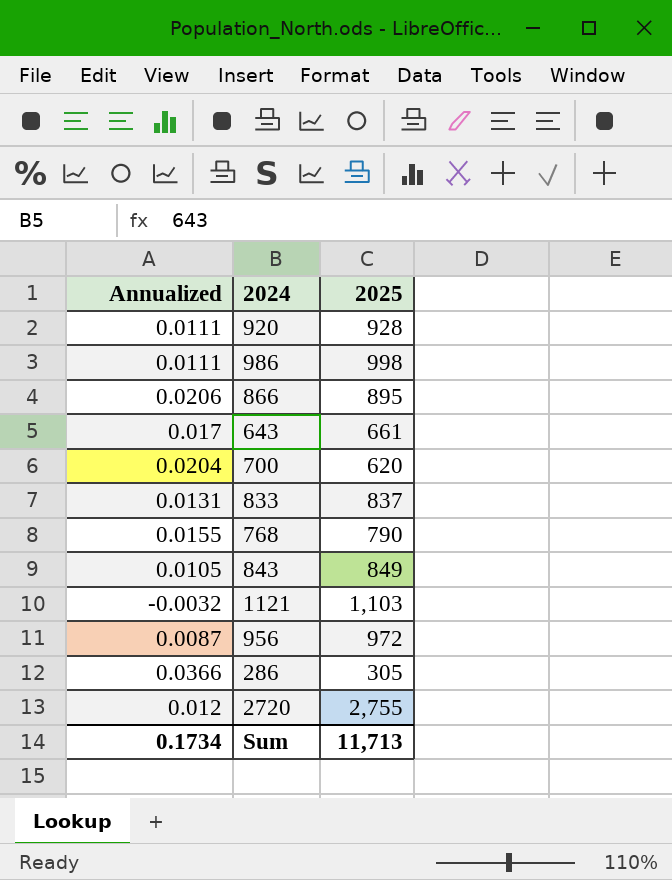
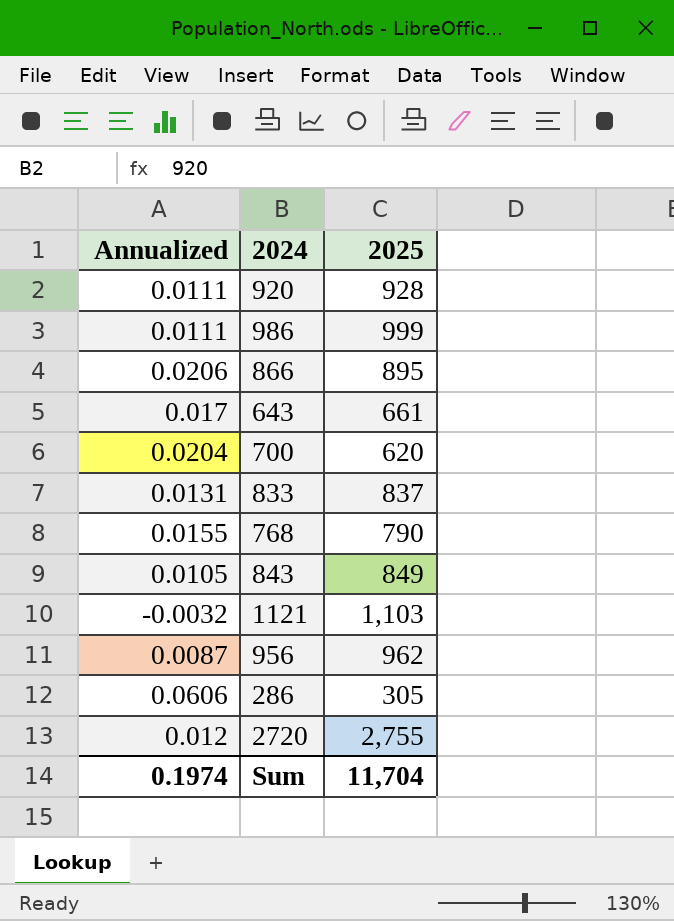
986 | 2025: 998 -> 999
956 | 2025: 972 -> 962
286 | Annualized: 0.0366 -> 0.0606
Sum | Annualized: 0.1734 -> 0.1974
Sum | 2025: 11,713 -> 11,704

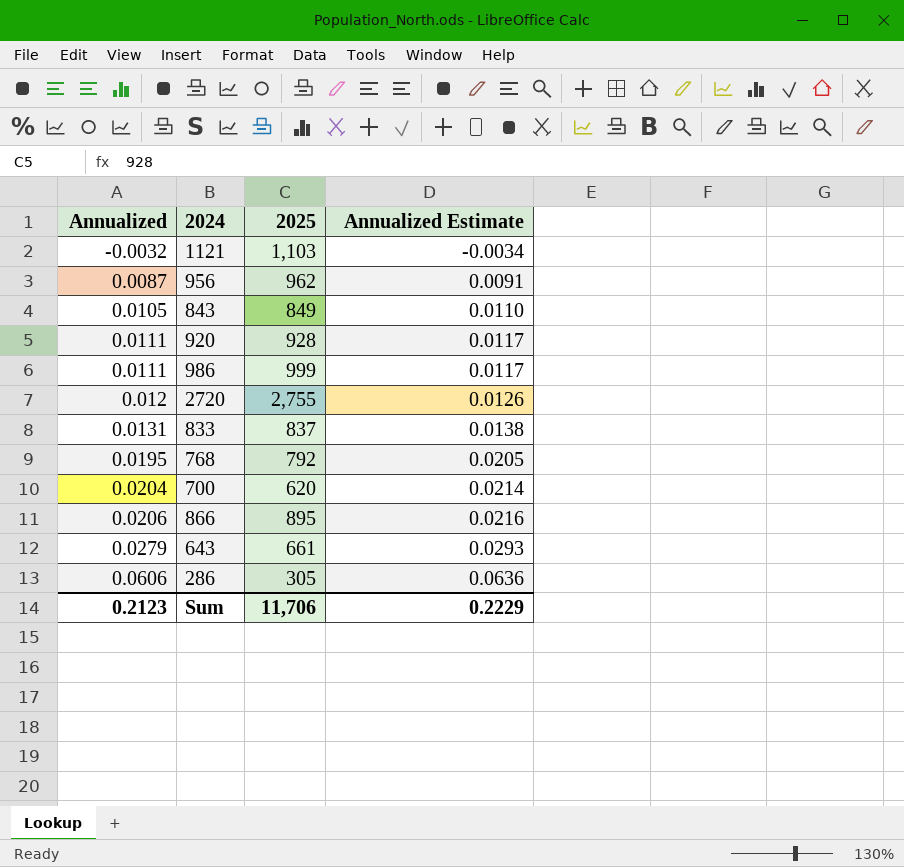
row order: none -> Annualized ascending
column Annualized Estimate | formula: none -> [Annualized] * 1.05
768 | Annualized: 0.0155 -> 0.0195
768 | 2025: 790 -> 792
643 | Annualized: 0.017 -> 0.0279
Sum | Annualized: 0.1974 -> 0.2123
Sum | 2025: 11,704 -> 11,706

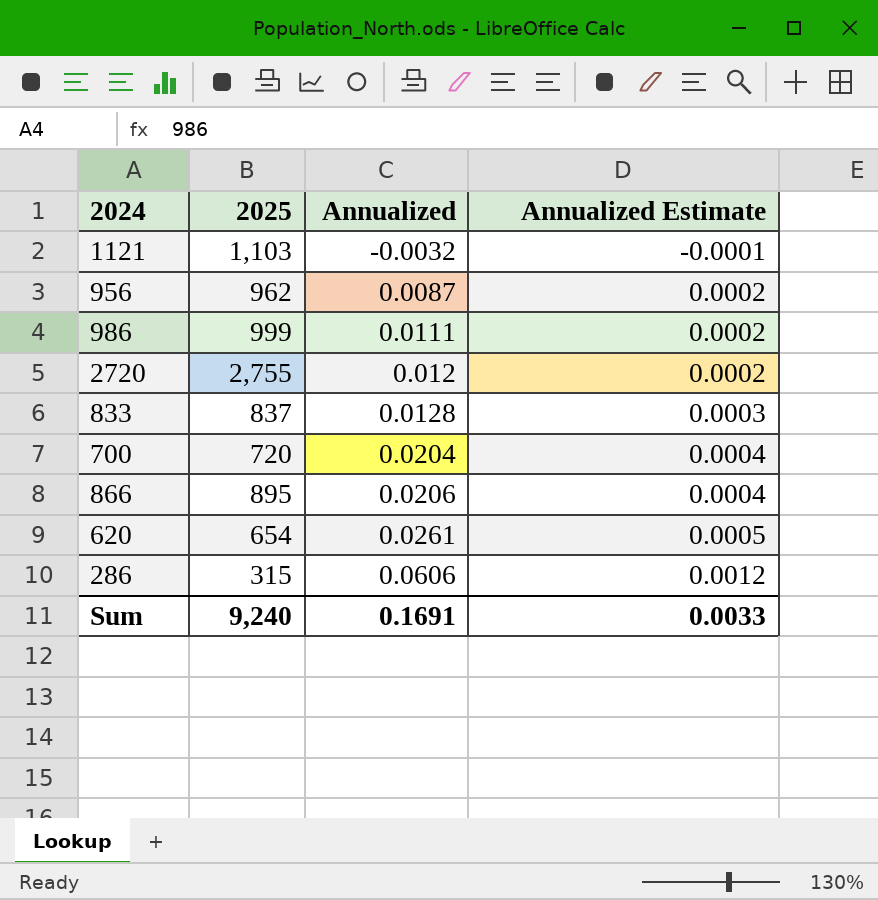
column Annualized | position: 1 -> 3
column Annualized Estimate | formula: [Annualized] * 1.05 -> [Annualized] * 0.02
row 843: 0.0105 | 849 | 0.0110 -> none
row 920: 0.0111 | 928 | 0.0117 -> none
row 768: 0.0195 | 792 | 0.0205 -> none
row 643: 0.0279 | 661 | 0.0293 -> none
833 | Annualized: 0.0131 -> 0.0128
700 | 2025: 620 -> 720
row 620: none -> 654 | 0.0261 | 0.0005
286 | 2025: 305 -> 315
Sum | 2025: 11,706 -> 9,240
Sum | Annualized: 0.2123 -> 0.1691
Sum | Annualized Estimate: 0.2229 -> 0.0033

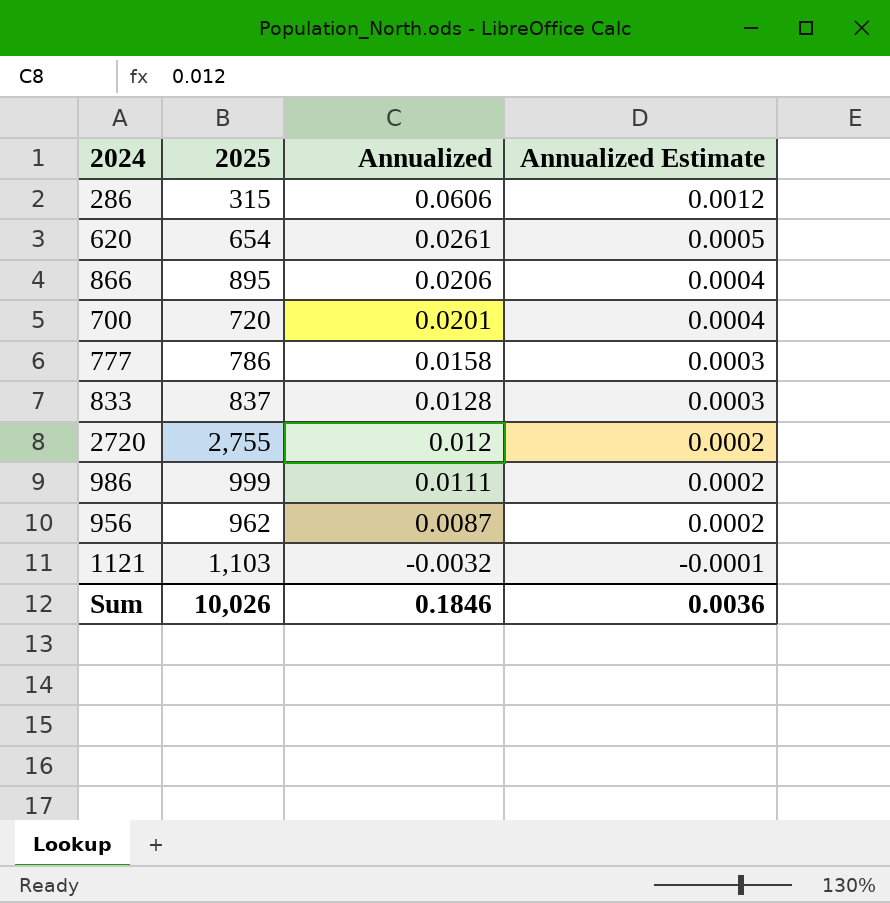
row order: Annualized ascending -> Annualized descending
700 | Annualized: 0.0204 -> 0.0201
row 777: none -> 786 | 0.0158 | 0.0003
Sum | 2025: 9,240 -> 10,026
Sum | Annualized: 0.1691 -> 0.1846
Sum | Annualized Estimate: 0.0033 -> 0.0036

